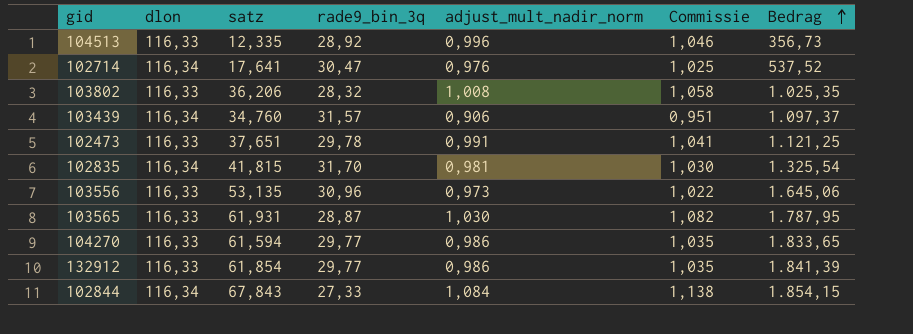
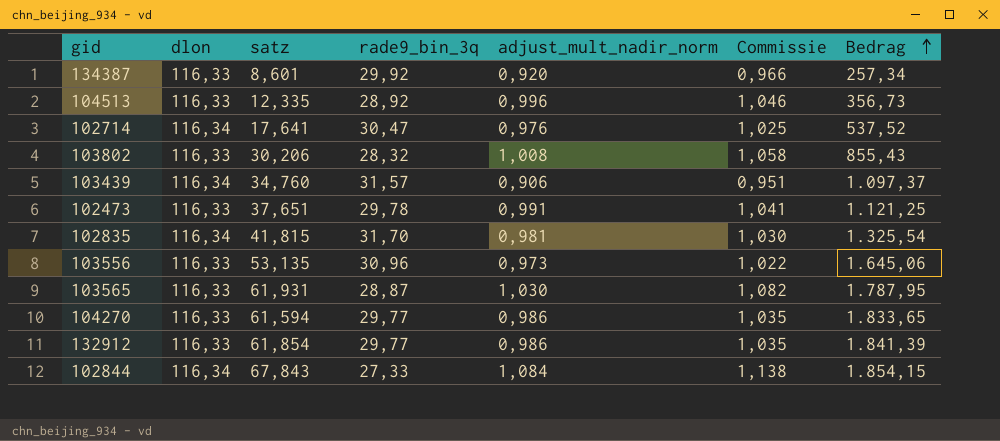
row 134387: none -> 116,33 | 8,601 | 29,92 | 0,920 | 0,966 | 257,34
103802 | satz: 36,206 -> 30,206
103802 | Bedrag: 1.025,35 -> 855,43

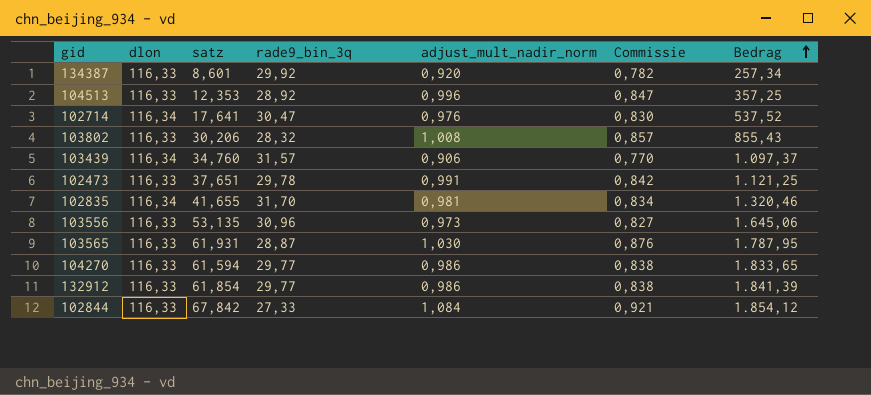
column Commissie | formula: [adjust_mult_nadir_norm] * 1,05 -> [adjust_mult_nadir_norm] * 0,85
104513 | satz: 12,335 -> 12,353
104513 | Bedrag: 356,73 -> 357,25
102835 | satz: 41,815 -> 41,655
102835 | Bedrag: 1.325,54 -> 1.320,46
102844 | dlon: 116,34 -> 116,33
102844 | satz: 67,843 -> 67,842
102844 | Bedrag: 1.854,15 -> 1.854,12

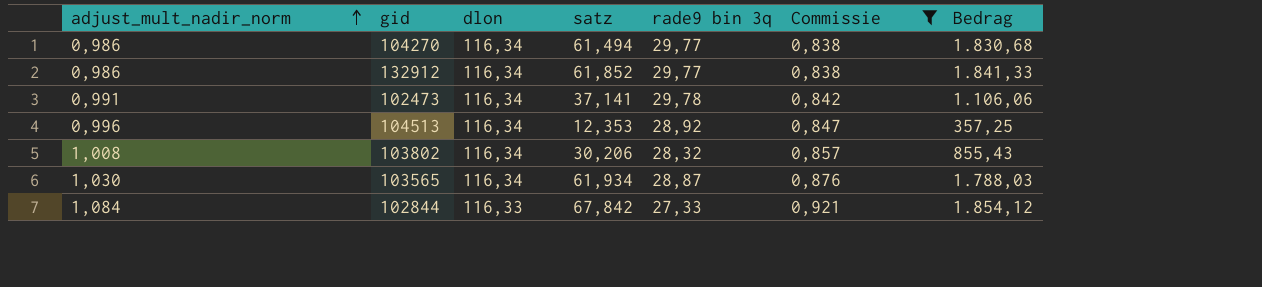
filter: none -> Commissie >= 0,838
row order: Bedrag ascending -> adjust_mult_nadir_norm ascending
column adjust_mult_nadir_norm | position: 5 -> 1
column name: rade9_bin_3q -> rade9 bin 3q
104270 | dlon: 116,33 -> 116,34
104270 | satz: 61,594 -> 61,494
104270 | Bedrag: 1.833,65 -> 1.830,68
132912 | dlon: 116,33 -> 116,34
132912 | satz: 61,854 -> 61,852
132912 | Bedrag: 1.841,39 -> 1.841,33
102473 | dlon: 116,33 -> 116,34
102473 | satz: 37,651 -> 37,141
102473 | Bedrag: 1.121,25 -> 1.106,06
104513 | dlon: 116,33 -> 116,34
103802 | dlon: 116,33 -> 116,34
103565 | dlon: 116,33 -> 116,34
103565 | satz: 61,931 -> 61,934
103565 | Bedrag: 1.787,95 -> 1.788,03

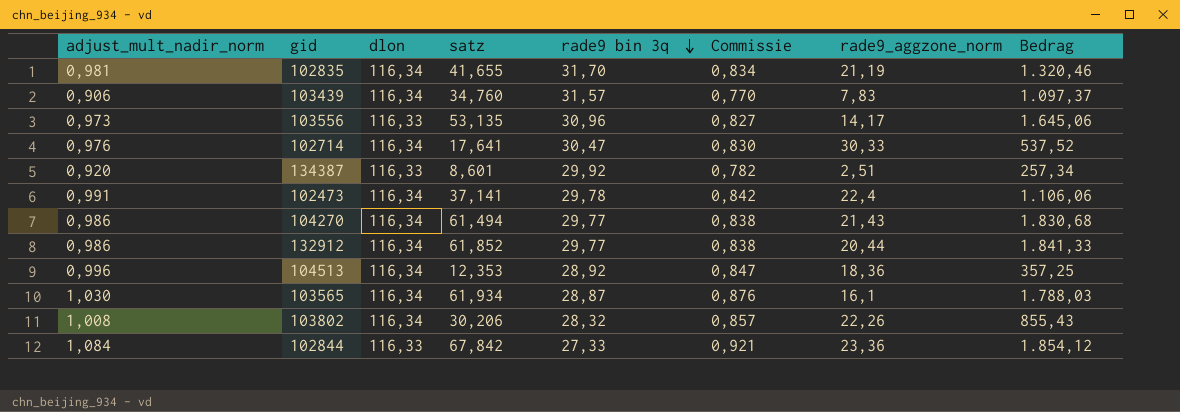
filter: Commissie >= 0,838 -> none
row order: adjust_mult_nadir_norm ascending -> rade9 bin 3q descending
column rade9_aggzone_norm | position: none -> 7

